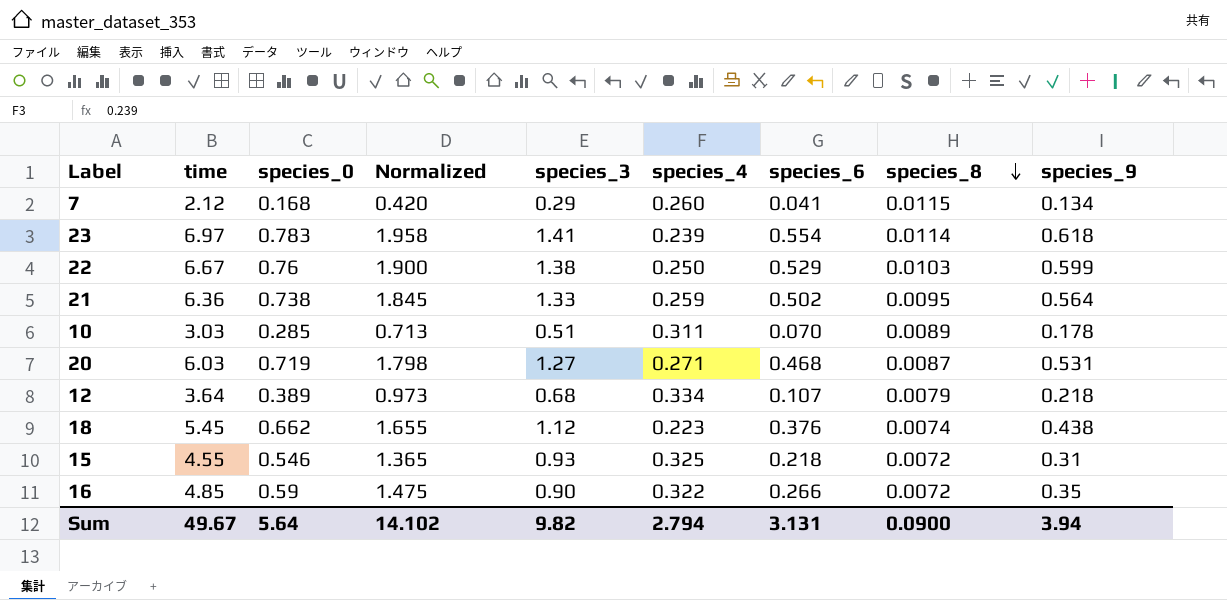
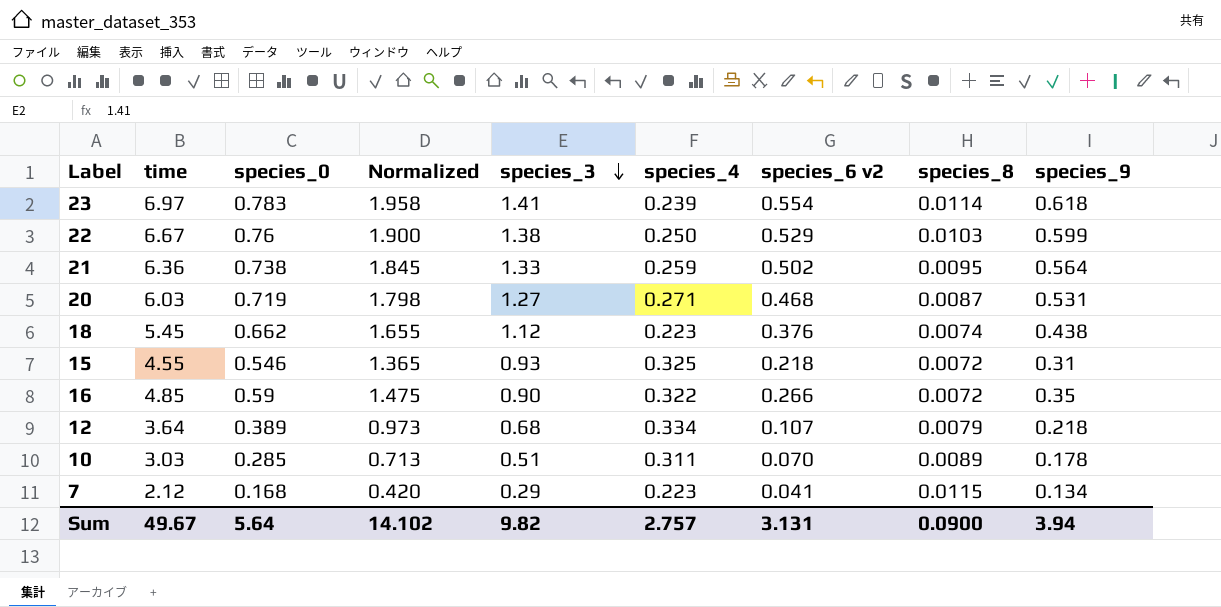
row order: species_8 descending -> species_3 descending
column name: species_6 -> species_6 v2
7 | species_4: 0.260 -> 0.223
Sum | species_4: 2.794 -> 2.757

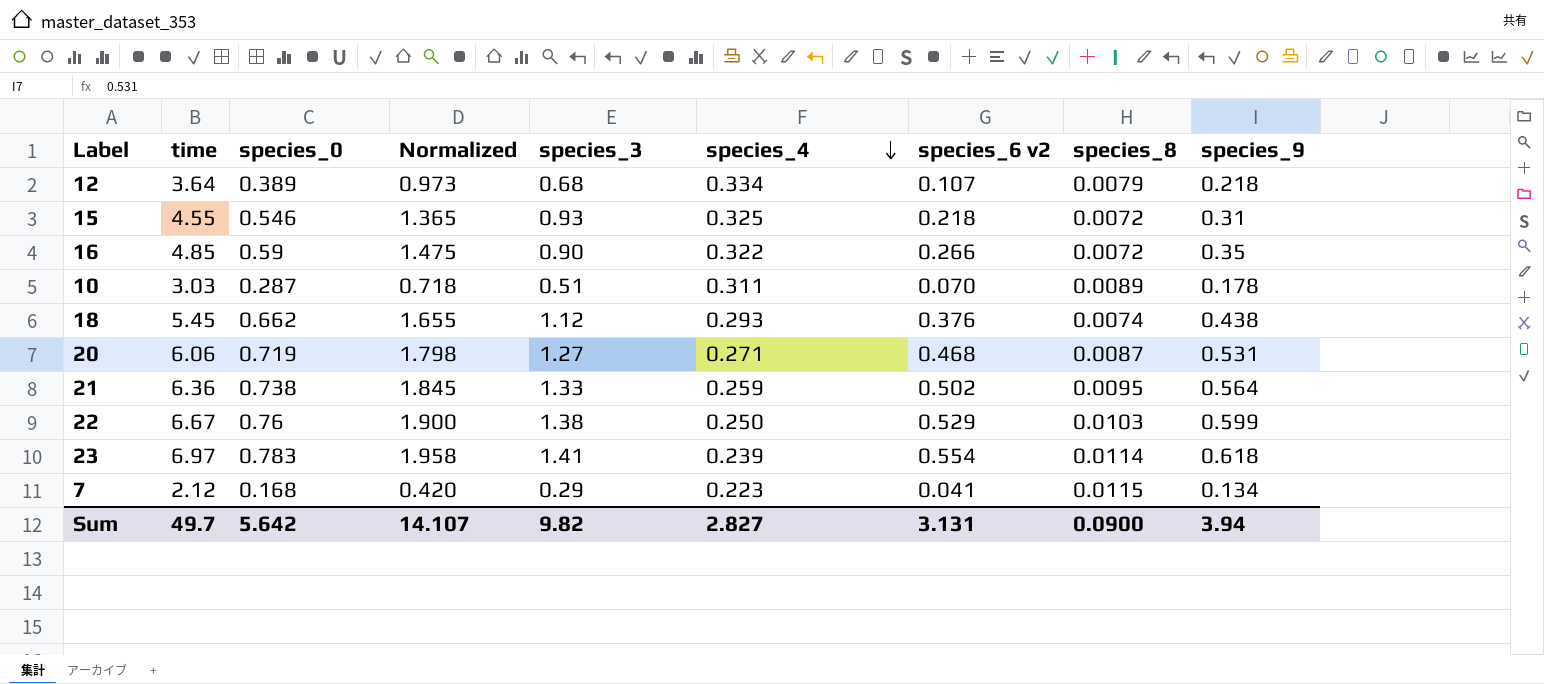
row order: species_3 descending -> species_4 descending
10 | species_0: 0.285 -> 0.287
10 | Normalized: 0.713 -> 0.718
18 | species_4: 0.223 -> 0.293
20 | time: 6.03 -> 6.06
Sum | time: 49.67 -> 49.7
Sum | species_0: 5.64 -> 5.642
Sum | Normalized: 14.102 -> 14.107
Sum | species_4: 2.757 -> 2.827

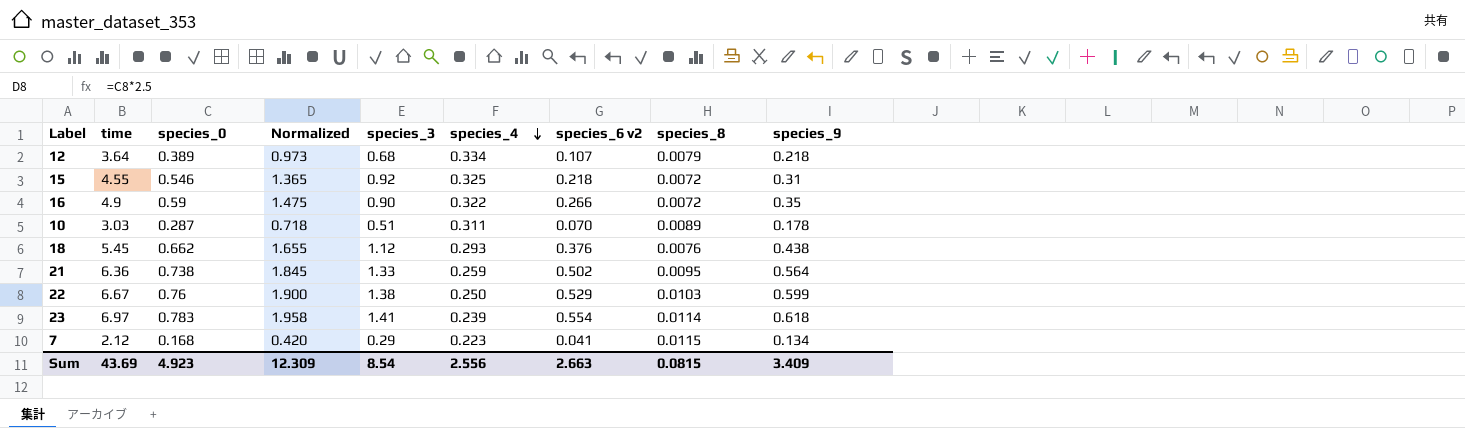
row 20: 6.06 | 0.719 | 1.798 | 1.27 | 0.271 | 0.468 | 0.0087 | 0.531 -> none
15 | species_3: 0.93 -> 0.92
16 | time: 4.85 -> 4.9
18 | species_8: 0.0074 -> 0.0076
Sum | time: 49.7 -> 43.69
Sum | species_0: 5.642 -> 4.923
Sum | Normalized: 14.107 -> 12.309
Sum | species_3: 9.82 -> 8.54
Sum | species_4: 2.827 -> 2.556
Sum | species_6 v2: 3.131 -> 2.663
Sum | species_8: 0.0900 -> 0.0815
Sum | species_9: 3.94 -> 3.409

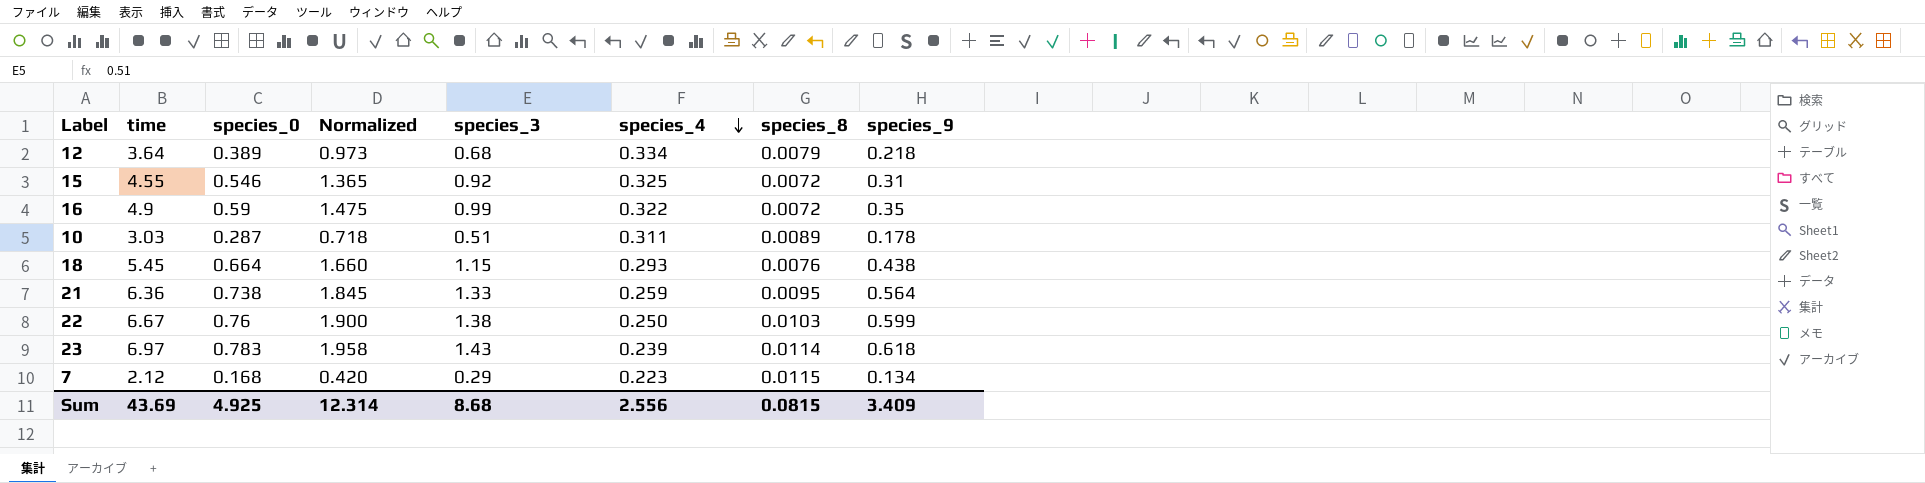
column species_6 v2 | position: 7 -> none
16 | species_3: 0.90 -> 0.99
18 | species_0: 0.662 -> 0.664
18 | Normalized: 1.655 -> 1.660
18 | species_3: 1.12 -> 1.15
23 | species_3: 1.41 -> 1.43
Sum | species_0: 4.923 -> 4.925
Sum | Normalized: 12.309 -> 12.314
Sum | species_3: 8.54 -> 8.68

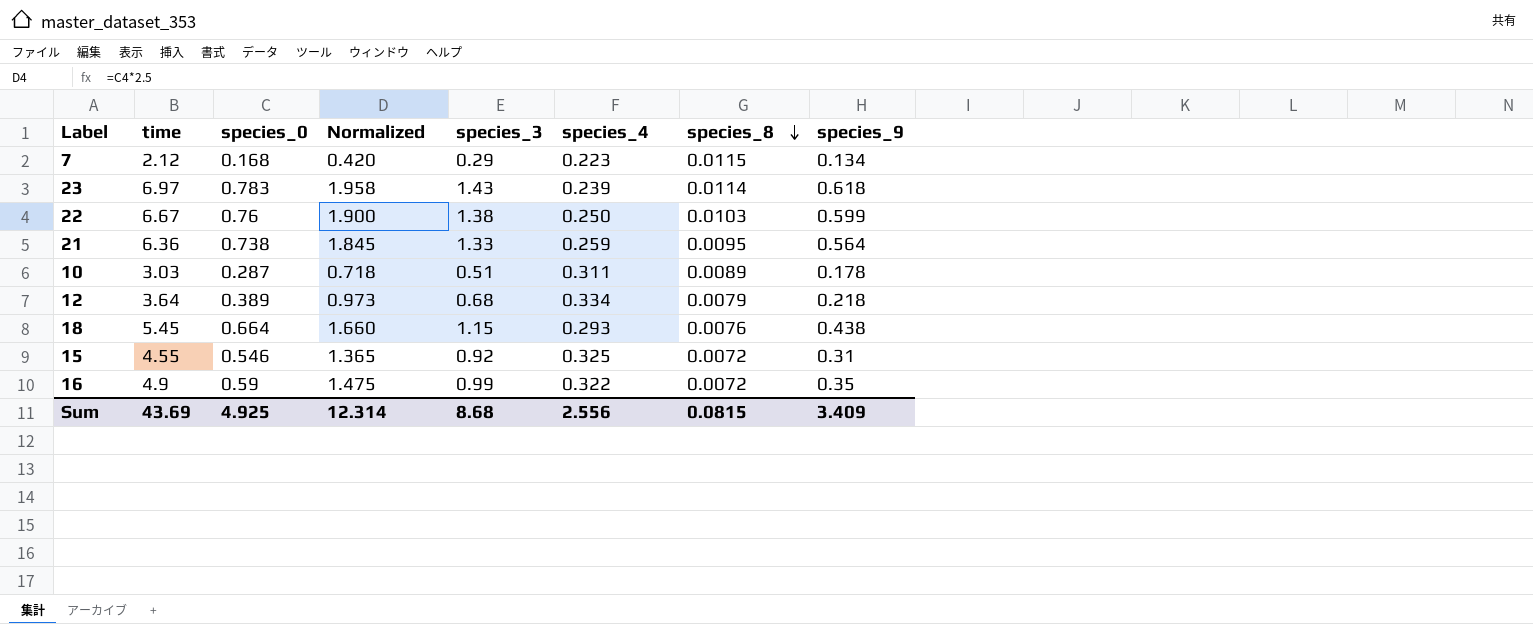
row order: species_4 descending -> species_8 descending

